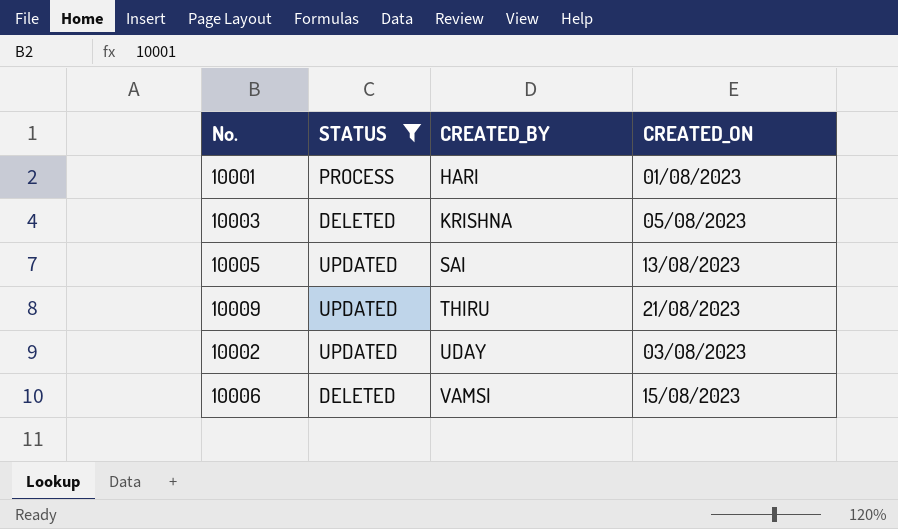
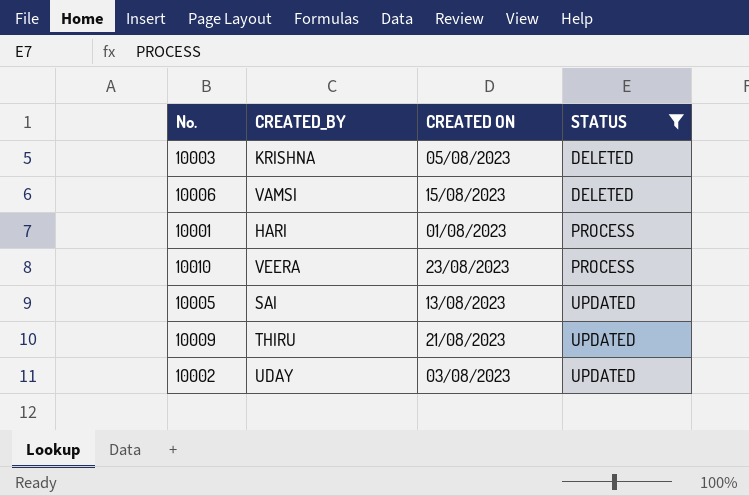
row order: CREATED_BY ascending -> STATUS ascending
column name: CREATED_ON -> CREATED ON
column STATUS | position: 2 -> 4
row 10010: none -> VEERA | 23/08/2023 | PROCESS

